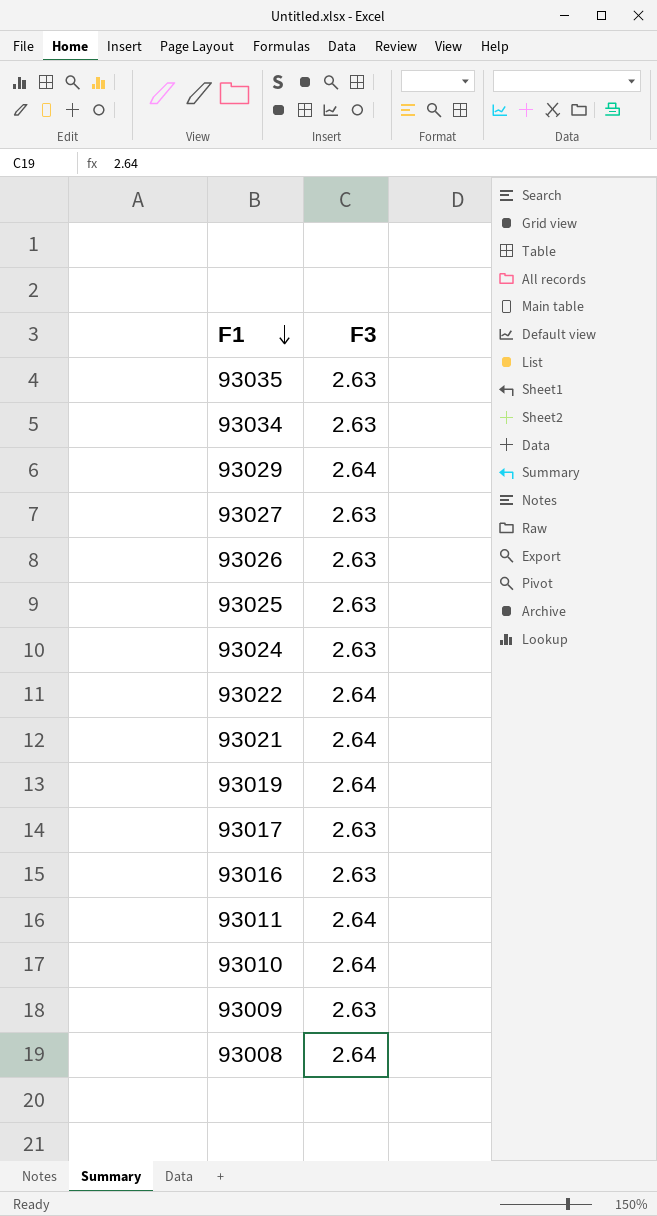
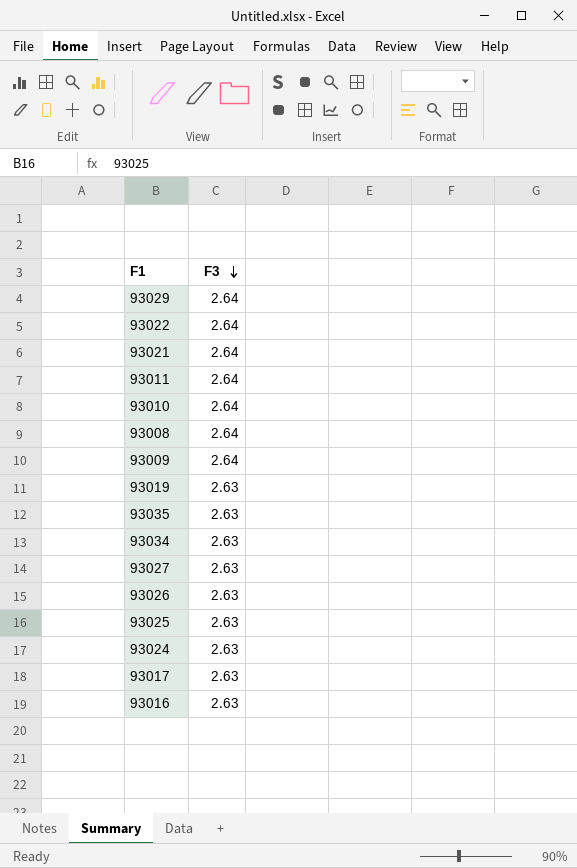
row order: F1 descending -> F3 descending
93009 | F3: 2.63 -> 2.64
93019 | F3: 2.64 -> 2.63

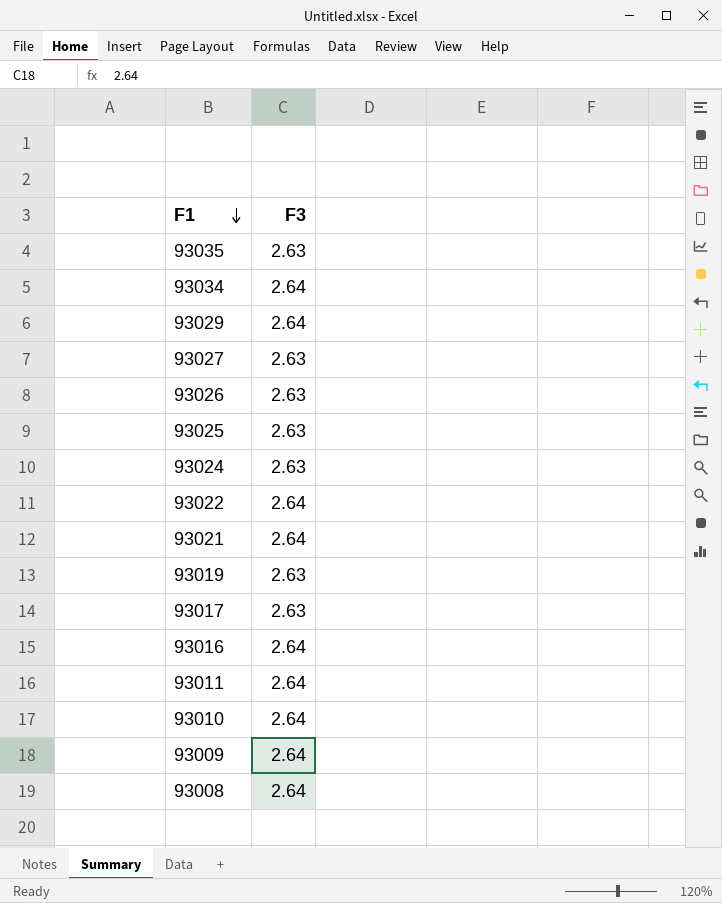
row order: F3 descending -> F1 descending
93034 | F3: 2.63 -> 2.64
93016 | F3: 2.63 -> 2.64

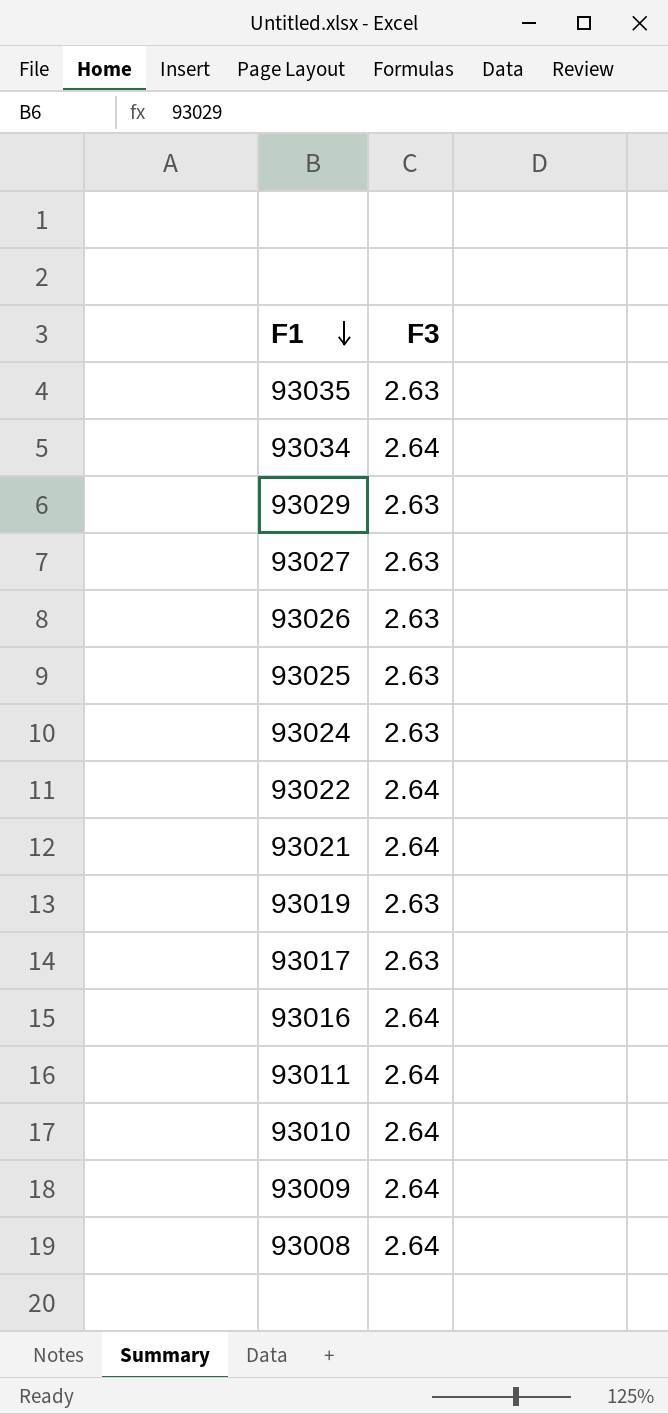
93029 | F3: 2.64 -> 2.63

